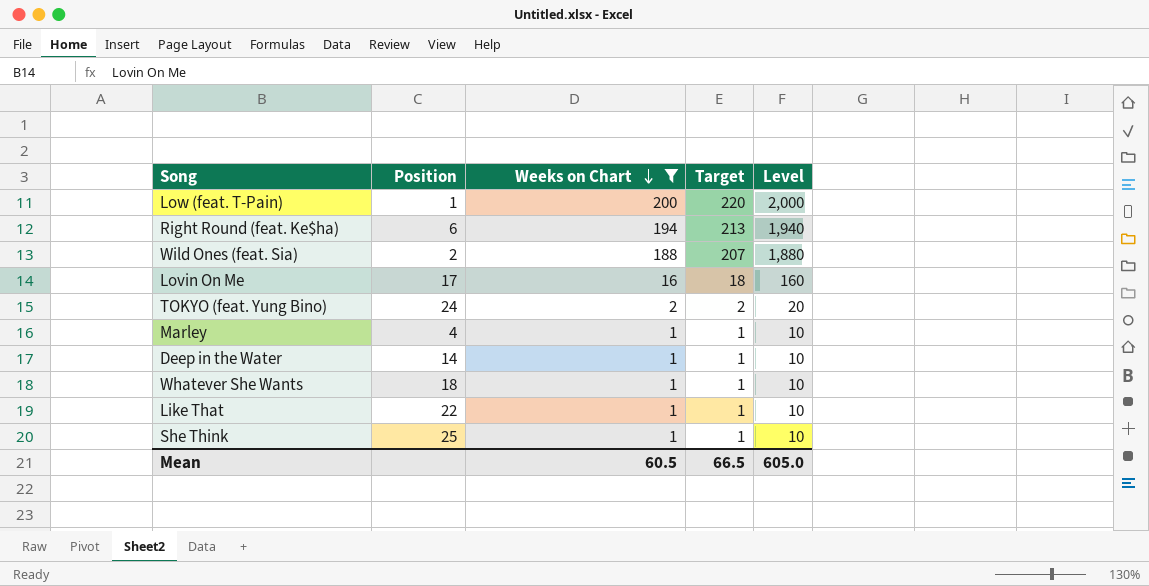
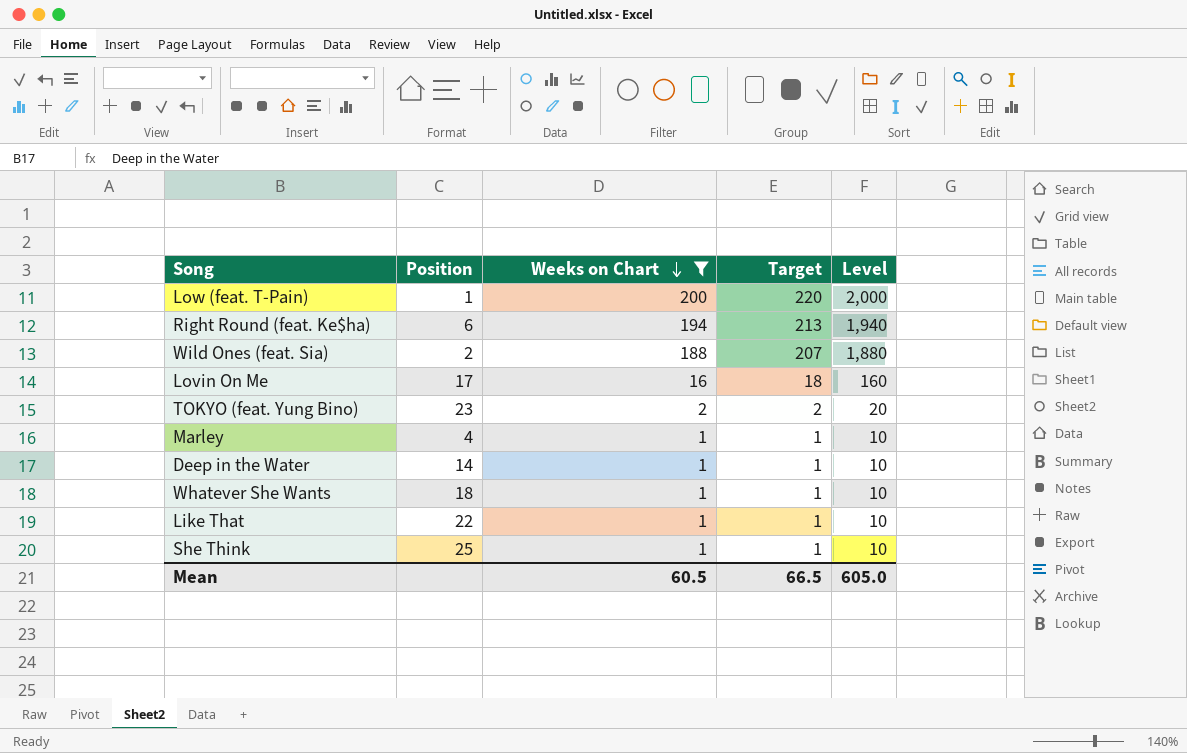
TOKYO (feat. Yung Bino) | Position: 24 -> 23

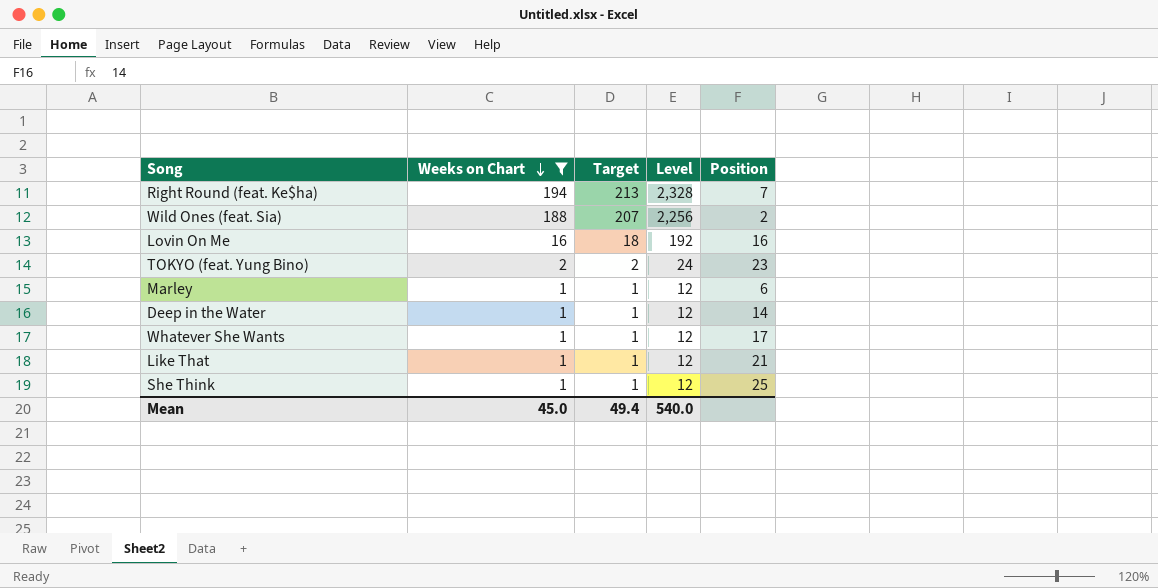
column Level | formula: [Weeks on Chart] * 10 -> [Weeks on Chart] * 12
column Position | position: 2 -> 5
row Low (feat. T-Pain): 1 | 200 | 220 | 2,000 -> none
Right Round (feat. Ke$ha) | Position: 6 -> 7
Lovin On Me | Position: 17 -> 16
Marley | Position: 4 -> 6
Whatever She Wants | Position: 18 -> 17
Like That | Position: 22 -> 21
Mean | Weeks on Chart: 60.5 -> 45.0
Mean | Target: 66.5 -> 49.4
Mean | Level: 605.0 -> 540.0

